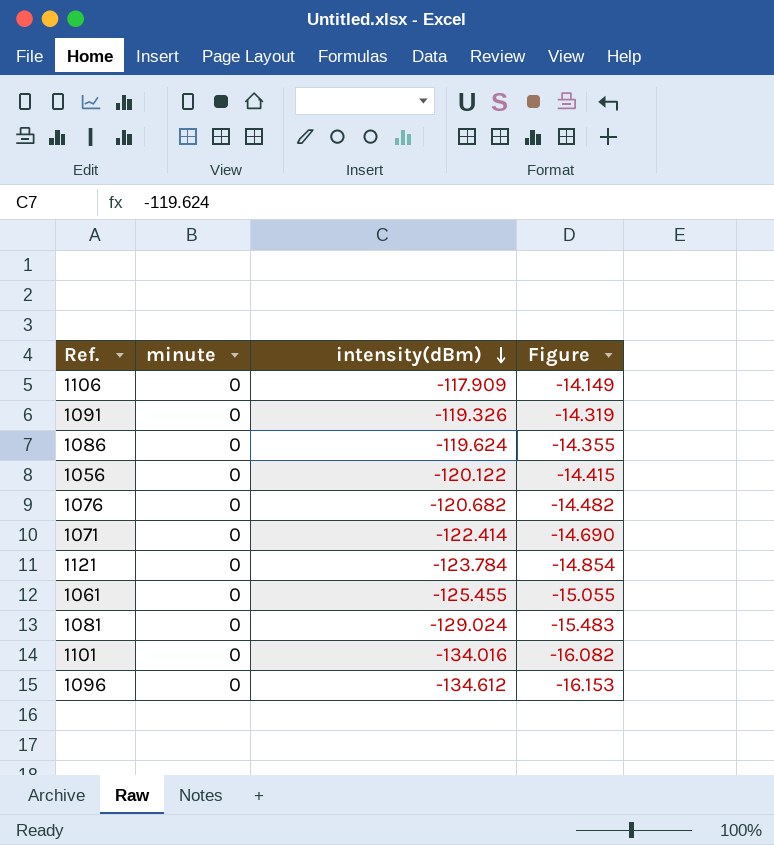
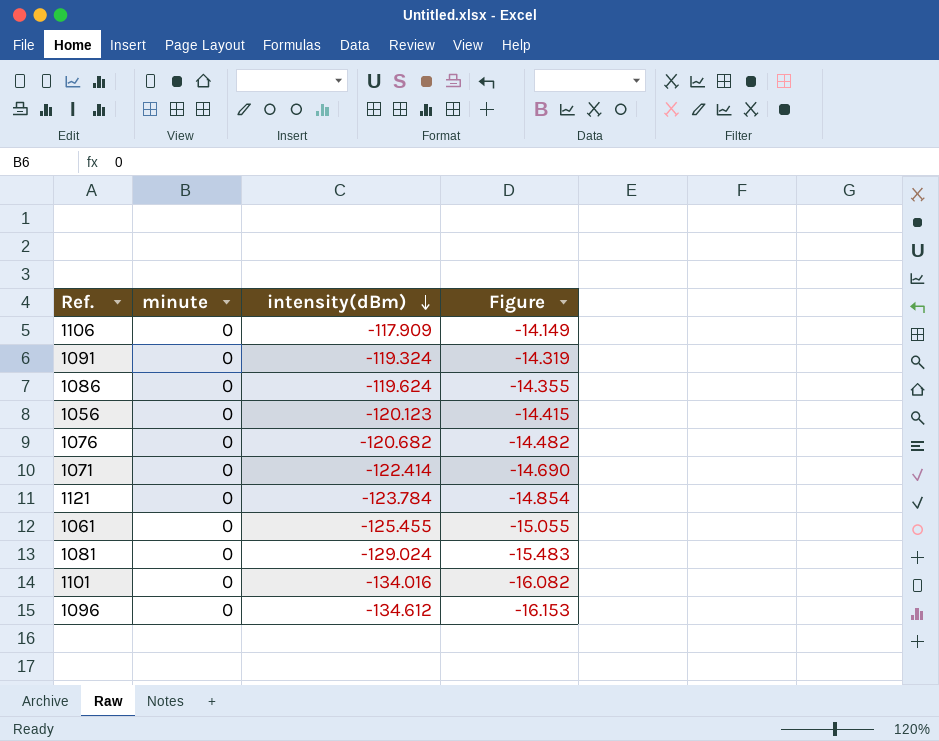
1091 | intensity(dBm): -119.326 -> -119.324
1056 | intensity(dBm): -120.122 -> -120.123

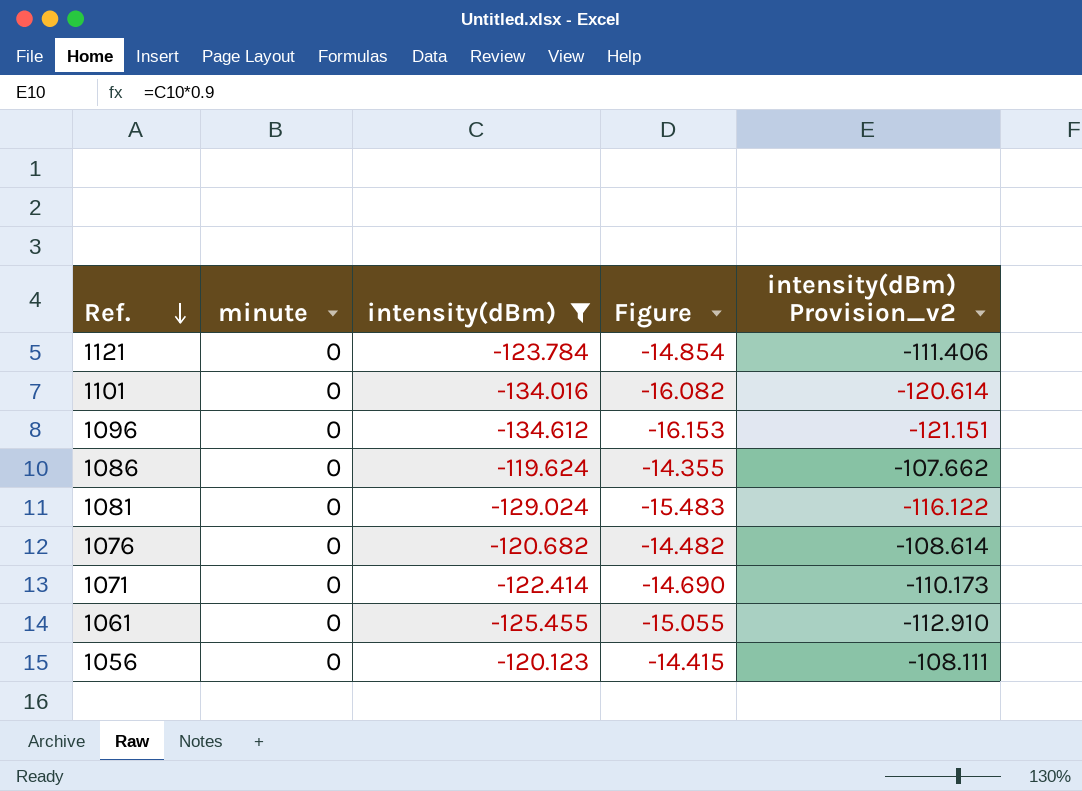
filter: none -> intensity(dBm) <= -119.624
row order: intensity(dBm) descending -> Ref. descending
column intensity(dBm) Provision_v2 | formula: none -> [intensity(dBm)] * 0.9

